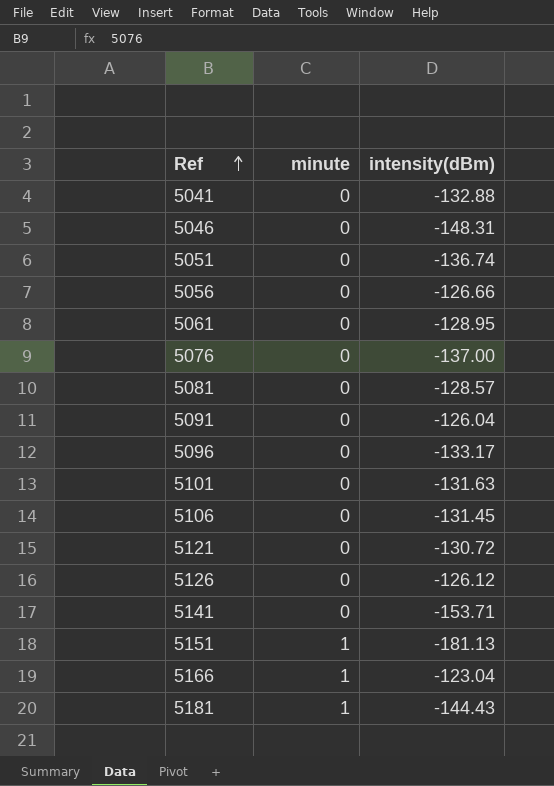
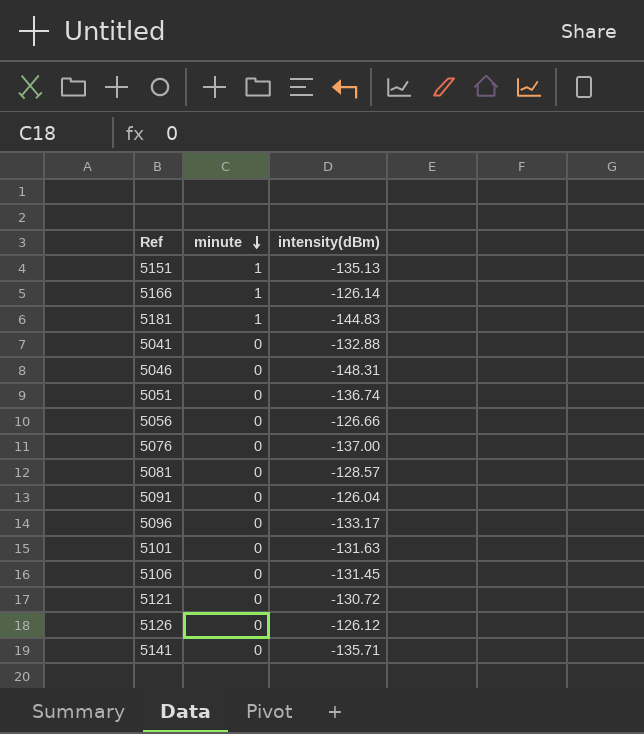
row order: Ref ascending -> minute descending
row 5061: 0 | -128.95 -> none
5151 | intensity(dBm): -181.13 -> -135.13
5166 | intensity(dBm): -123.04 -> -126.14
5181 | intensity(dBm): -144.43 -> -144.83
5141 | intensity(dBm): -153.71 -> -135.71

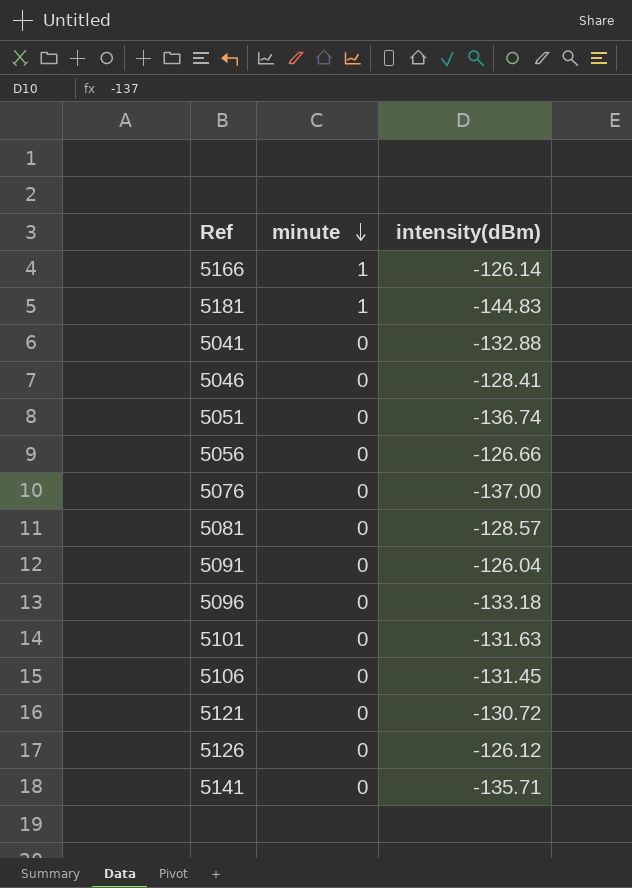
row 5151: 1 | -135.13 -> none
5046 | intensity(dBm): -148.31 -> -128.41
5096 | intensity(dBm): -133.17 -> -133.18

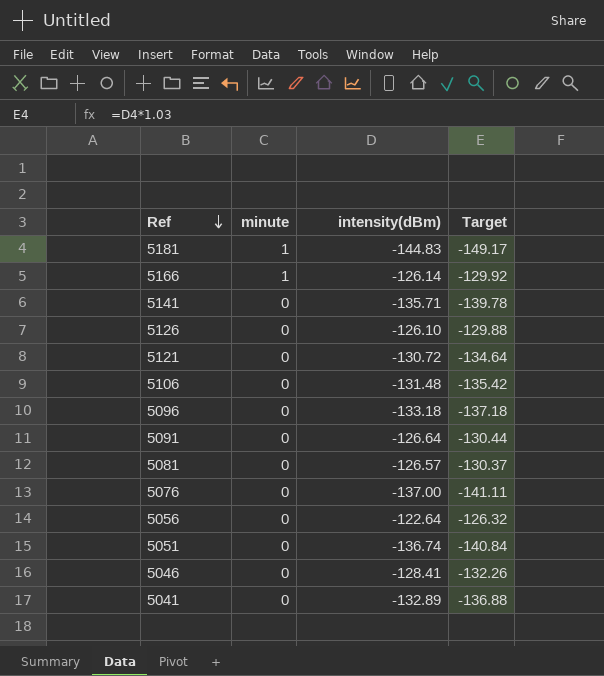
row order: minute descending -> Ref descending
column Target | formula: none -> [intensity(dBm)] * 1.03
row 5101: 0 | -131.63 -> none
5126 | intensity(dBm): -126.12 -> -126.10
5106 | intensity(dBm): -131.45 -> -131.48
5091 | intensity(dBm): -126.04 -> -126.64
5081 | intensity(dBm): -128.57 -> -126.57
5056 | intensity(dBm): -126.66 -> -122.64
5041 | intensity(dBm): -132.88 -> -132.89

